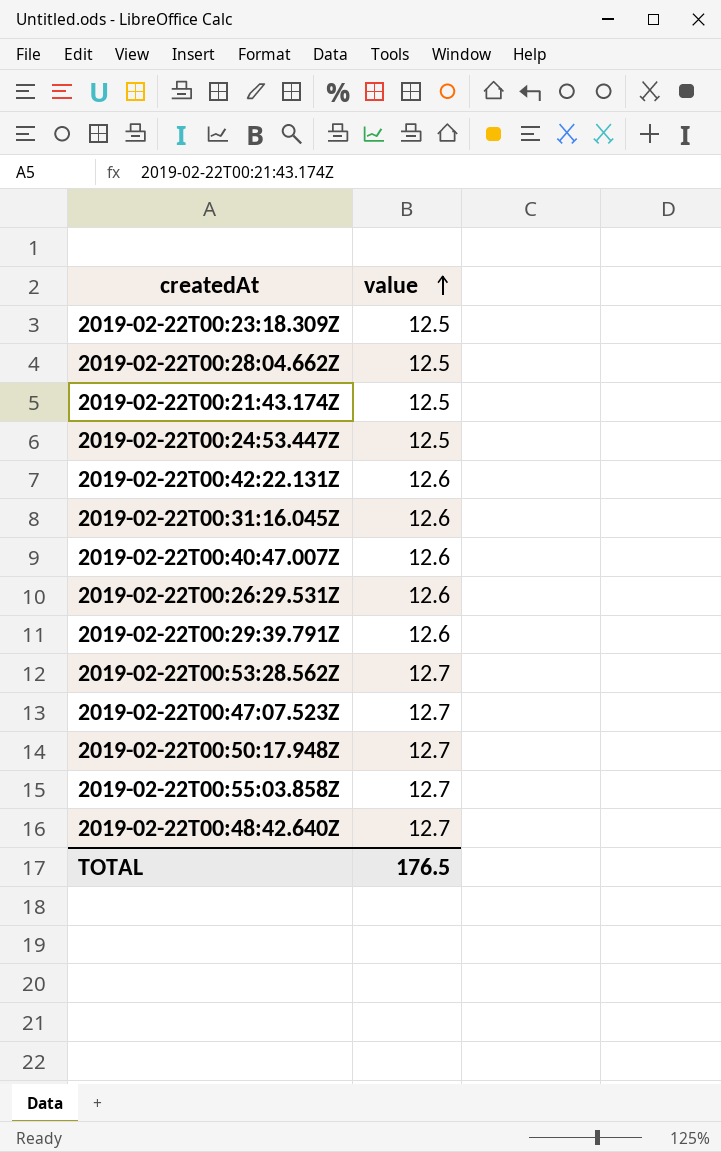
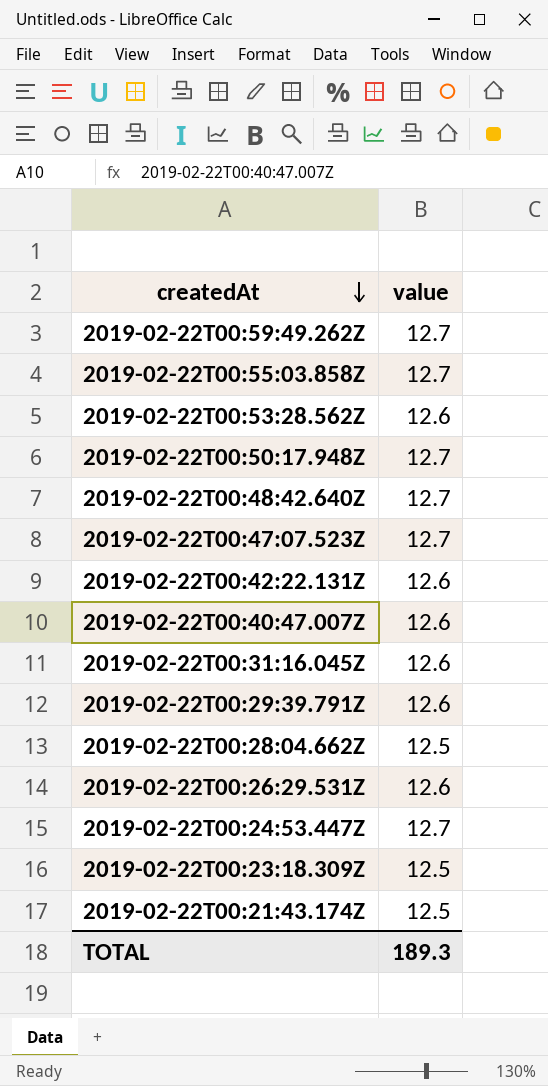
row order: value ascending -> createdAt descending
row 2019-02-22T00:59:49.262Z: none -> 12.7
2019-02-22T00:53:28.562Z | value: 12.7 -> 12.6
2019-02-22T00:24:53.447Z | value: 12.5 -> 12.7
TOTAL | value: 176.5 -> 189.3

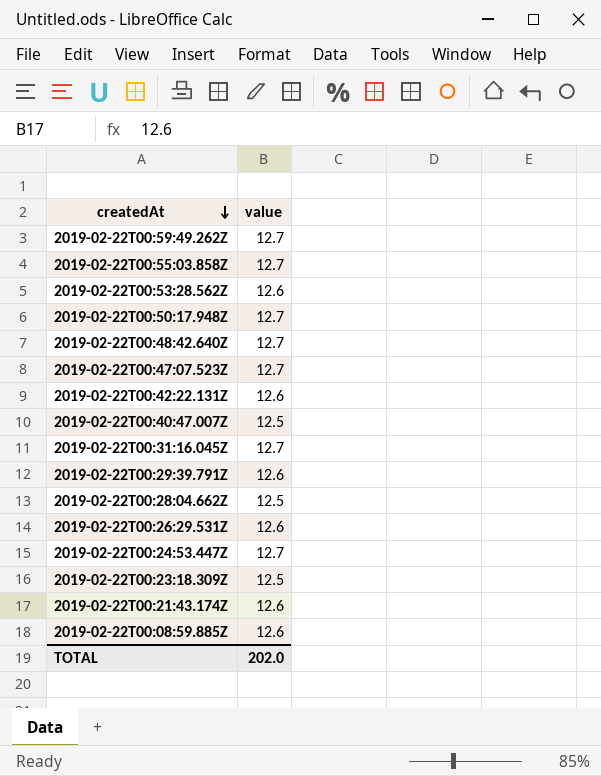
2019-02-22T00:40:47.007Z | value: 12.6 -> 12.5
2019-02-22T00:31:16.045Z | value: 12.6 -> 12.7
2019-02-22T00:21:43.174Z | value: 12.5 -> 12.6
row 2019-02-22T00:08:59.885Z: none -> 12.6
TOTAL | value: 189.3 -> 202.0

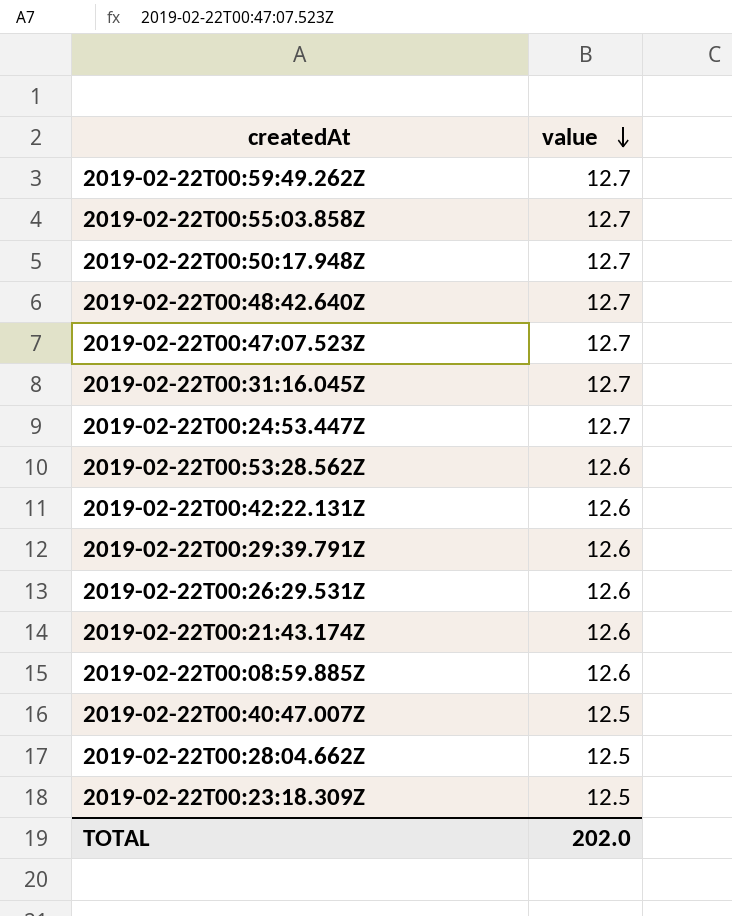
row order: createdAt descending -> value descending

